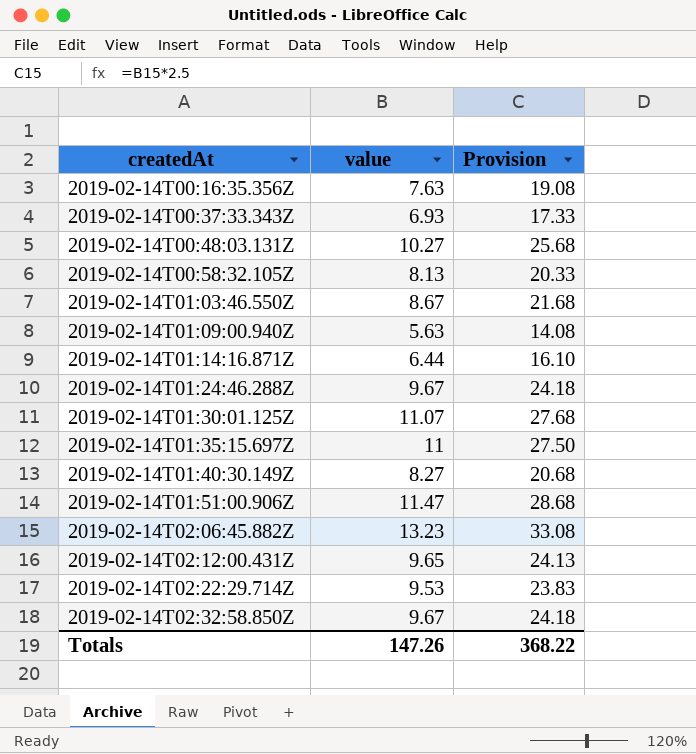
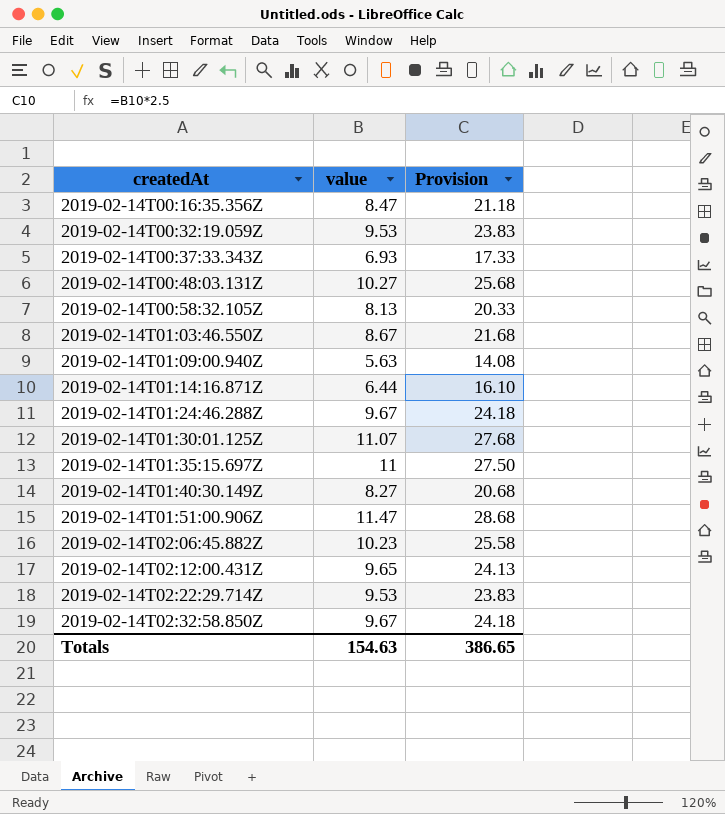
2019-02-14T00:16:35.356Z | value: 7.63 -> 8.47
2019-02-14T00:16:35.356Z | Provision: 19.08 -> 21.18
row 2019-02-14T00:32:19.059Z: none -> 9.53 | 23.83
2019-02-14T02:06:45.882Z | value: 13.23 -> 10.23
2019-02-14T02:06:45.882Z | Provision: 33.08 -> 25.58
Totals | value: 147.26 -> 154.63
Totals | Provision: 368.22 -> 386.65

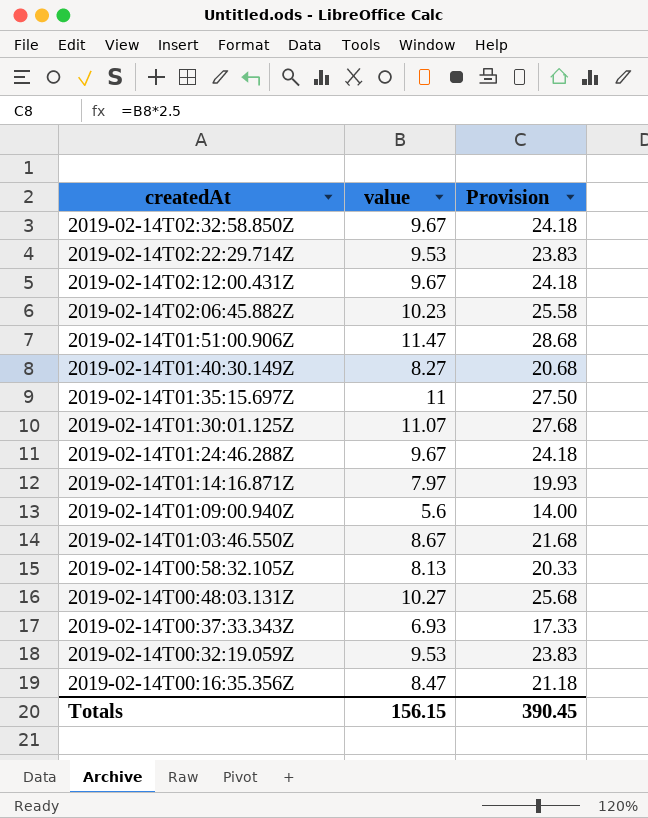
row order: createdAt ascending -> createdAt descending
2019-02-14T02:12:00.431Z | value: 9.65 -> 9.67
2019-02-14T02:12:00.431Z | Provision: 24.13 -> 24.18
2019-02-14T01:14:16.871Z | value: 6.44 -> 7.97
2019-02-14T01:14:16.871Z | Provision: 16.10 -> 19.93
2019-02-14T01:09:00.940Z | value: 5.63 -> 5.6
2019-02-14T01:09:00.940Z | Provision: 14.08 -> 14.00
Totals | value: 154.63 -> 156.15
Totals | Provision: 386.65 -> 390.45

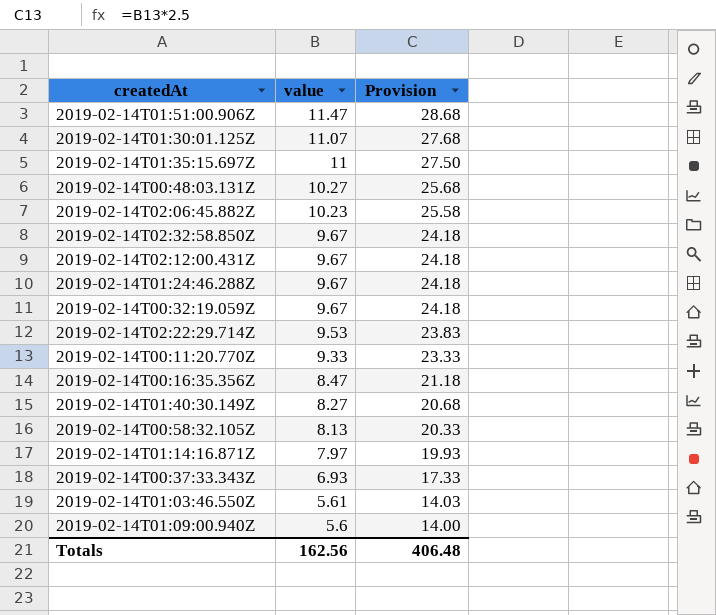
row order: createdAt descending -> value descending
2019-02-14T00:32:19.059Z | value: 9.53 -> 9.67
2019-02-14T00:32:19.059Z | Provision: 23.83 -> 24.18
row 2019-02-14T00:11:20.770Z: none -> 9.33 | 23.33
2019-02-14T01:03:46.550Z | value: 8.67 -> 5.61
2019-02-14T01:03:46.550Z | Provision: 21.68 -> 14.03
Totals | value: 156.15 -> 162.56
Totals | Provision: 390.45 -> 406.48

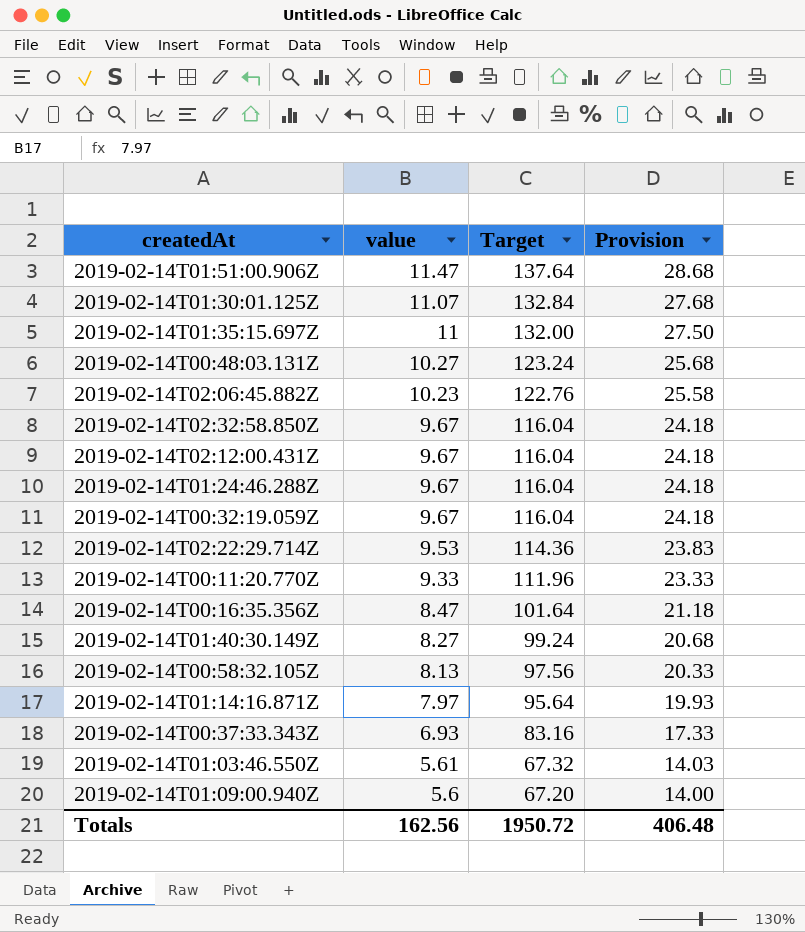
column Target | formula: none -> [value] * 12

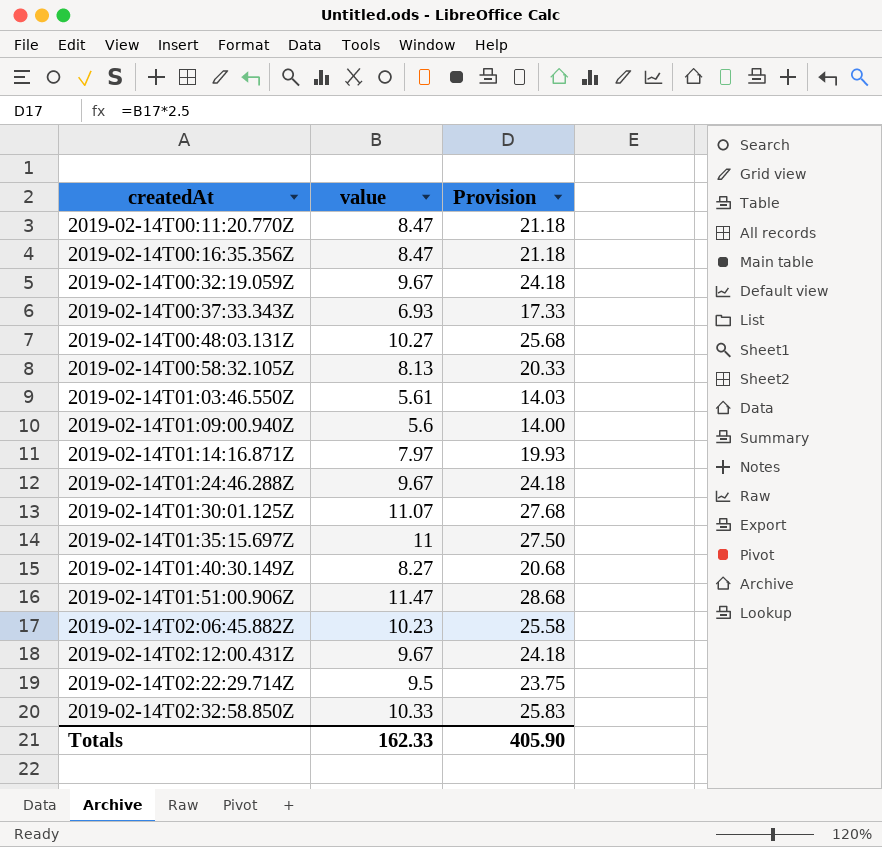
row order: value descending -> createdAt ascending
column Target | formula: [value] * 12 -> none
2019-02-14T00:11:20.770Z | value: 9.33 -> 8.47
2019-02-14T00:11:20.770Z | Provision: 23.33 -> 21.18
2019-02-14T02:22:29.714Z | value: 9.53 -> 9.5
2019-02-14T02:22:29.714Z | Provision: 23.83 -> 23.75
2019-02-14T02:32:58.850Z | value: 9.67 -> 10.33
2019-02-14T02:32:58.850Z | Provision: 24.18 -> 25.83
Totals | value: 162.56 -> 162.33
Totals | Provision: 406.48 -> 405.90

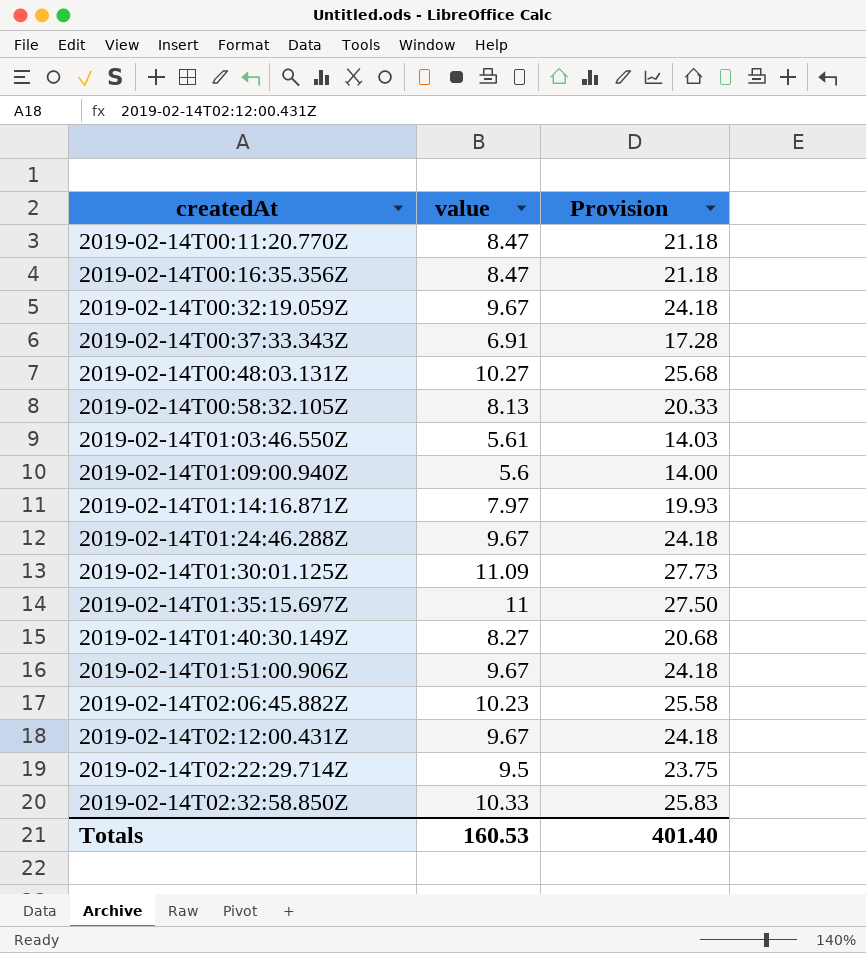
2019-02-14T00:37:33.343Z | value: 6.93 -> 6.91
2019-02-14T00:37:33.343Z | Provision: 17.33 -> 17.28
2019-02-14T01:30:01.125Z | value: 11.07 -> 11.09
2019-02-14T01:30:01.125Z | Provision: 27.68 -> 27.73
2019-02-14T01:51:00.906Z | value: 11.47 -> 9.67
2019-02-14T01:51:00.906Z | Provision: 28.68 -> 24.18
Totals | value: 162.33 -> 160.53
Totals | Provision: 405.90 -> 401.40

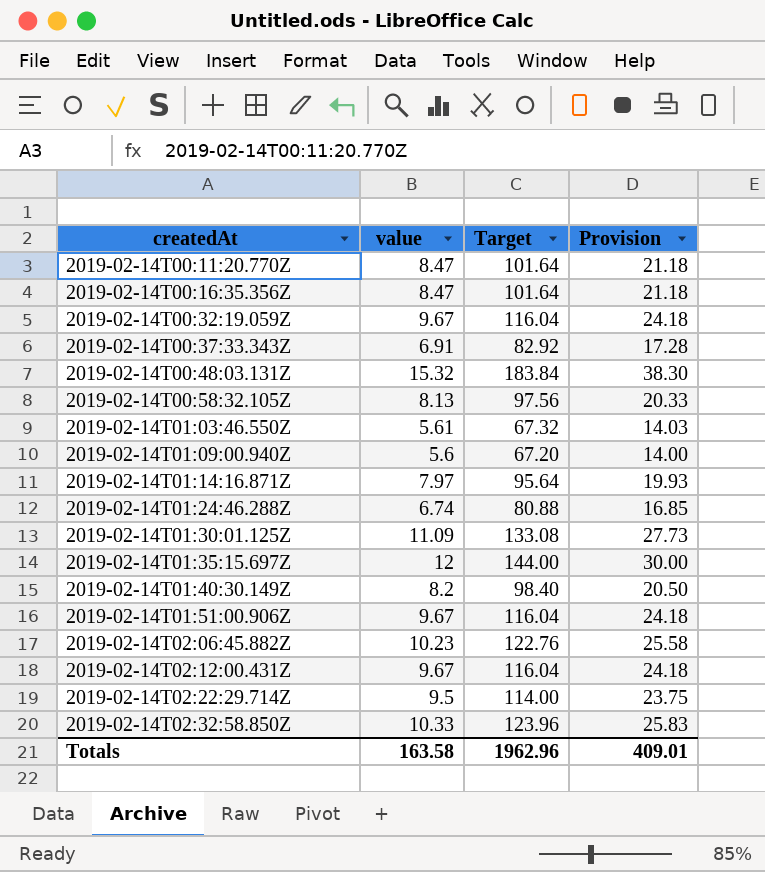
column Target | formula: none -> [value] * 12
2019-02-14T00:48:03.131Z | value: 10.27 -> 15.32
2019-02-14T00:48:03.131Z | Provision: 25.68 -> 38.30
2019-02-14T01:24:46.288Z | value: 9.67 -> 6.74
2019-02-14T01:24:46.288Z | Provision: 24.18 -> 16.85
2019-02-14T01:35:15.697Z | value: 11 -> 12
2019-02-14T01:35:15.697Z | Provision: 27.50 -> 30.00
2019-02-14T01:40:30.149Z | value: 8.27 -> 8.2
2019-02-14T01:40:30.149Z | Provision: 20.68 -> 20.50
Totals | value: 160.53 -> 163.58
Totals | Provision: 401.40 -> 409.01

